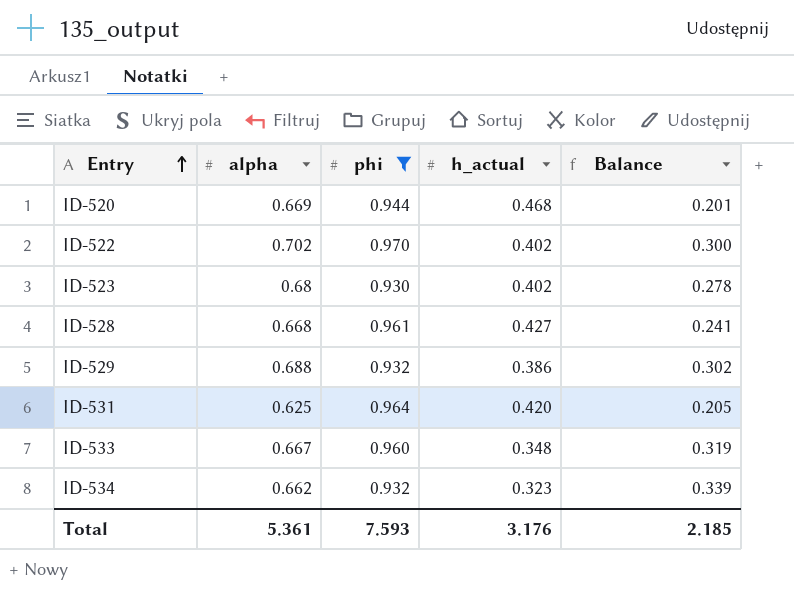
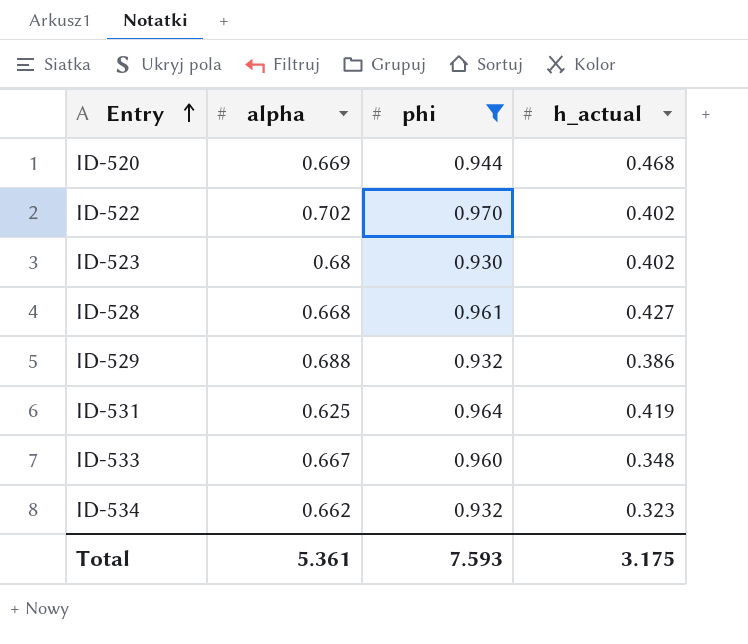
column Balance | formula: [alpha] - [h_actual] -> none
ID-531 | h_actual: 0.420 -> 0.419
Total | h_actual: 3.176 -> 3.175

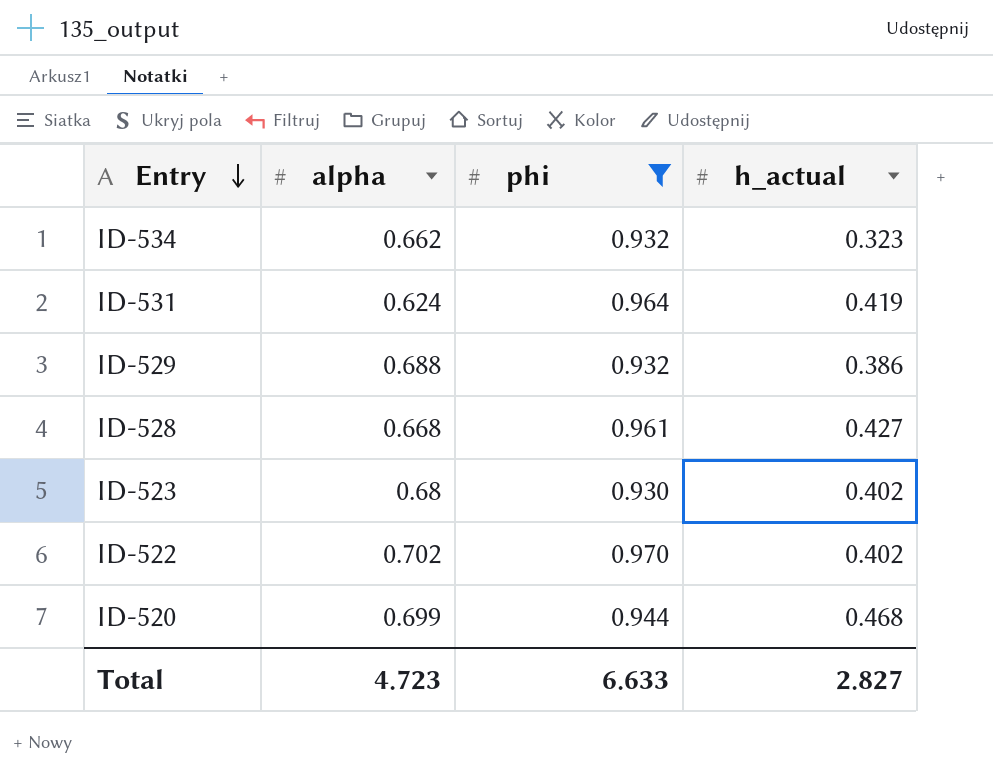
row order: Entry ascending -> Entry descending
row ID-533: 0.667 | 0.960 | 0.348 -> none
ID-531 | alpha: 0.625 -> 0.624
ID-520 | alpha: 0.669 -> 0.699
Total | alpha: 5.361 -> 4.723
Total | phi: 7.593 -> 6.633
Total | h_actual: 3.175 -> 2.827

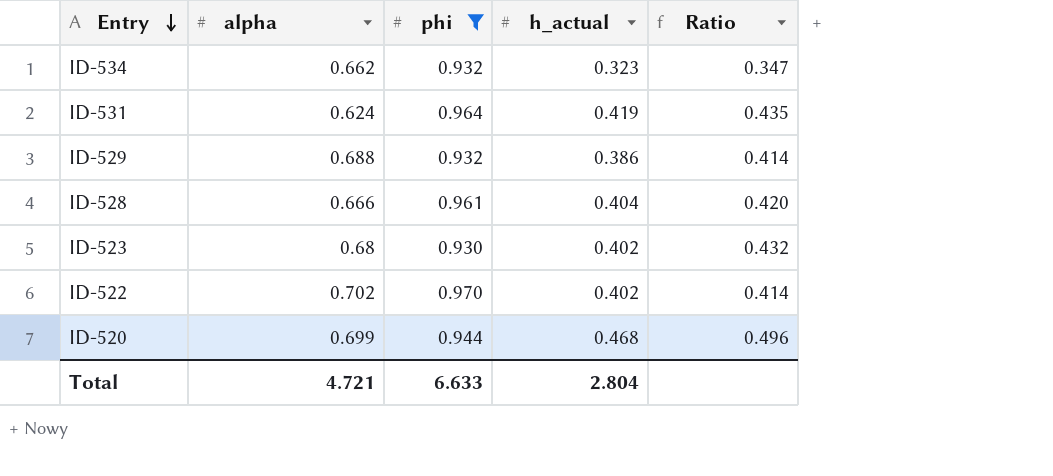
column Ratio | formula: none -> [h_actual] / [phi]
ID-528 | alpha: 0.668 -> 0.666
ID-528 | h_actual: 0.427 -> 0.404
Total | alpha: 4.723 -> 4.721
Total | h_actual: 2.827 -> 2.804

